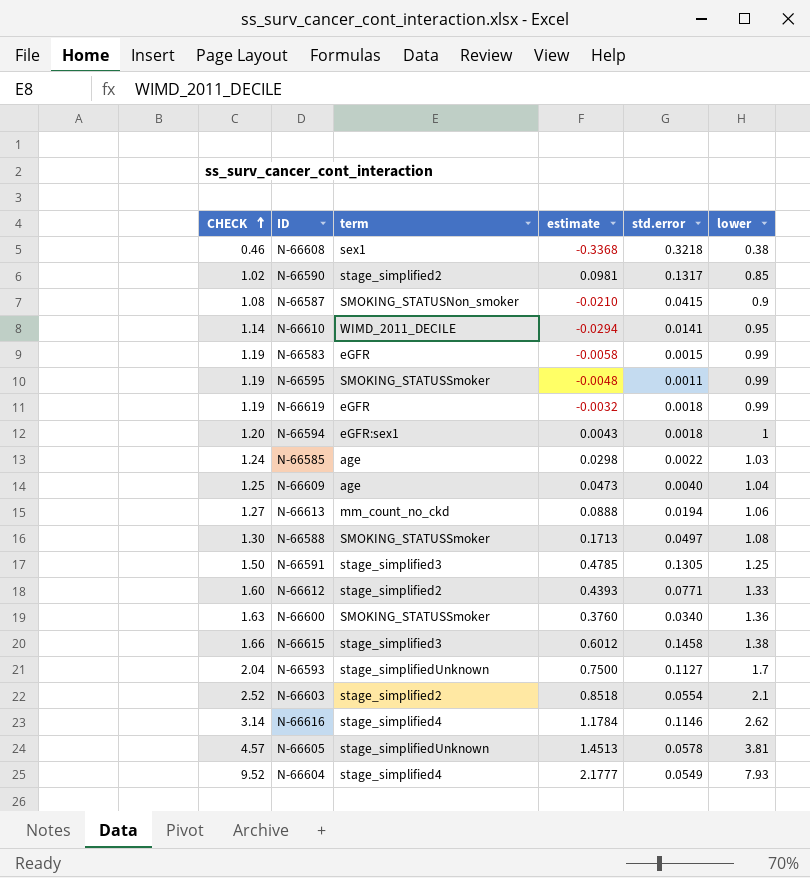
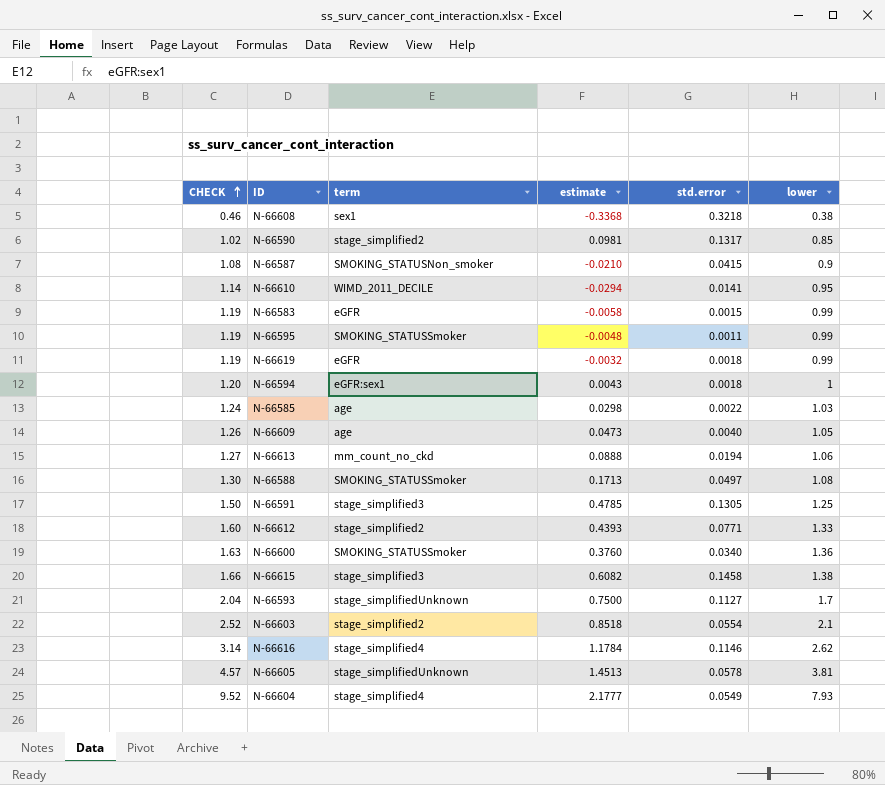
N-66609 | CHECK: 1.25 -> 1.26
N-66609 | lower: 1.04 -> 1.05
N-66615 | estimate: 0.6012 -> 0.6082

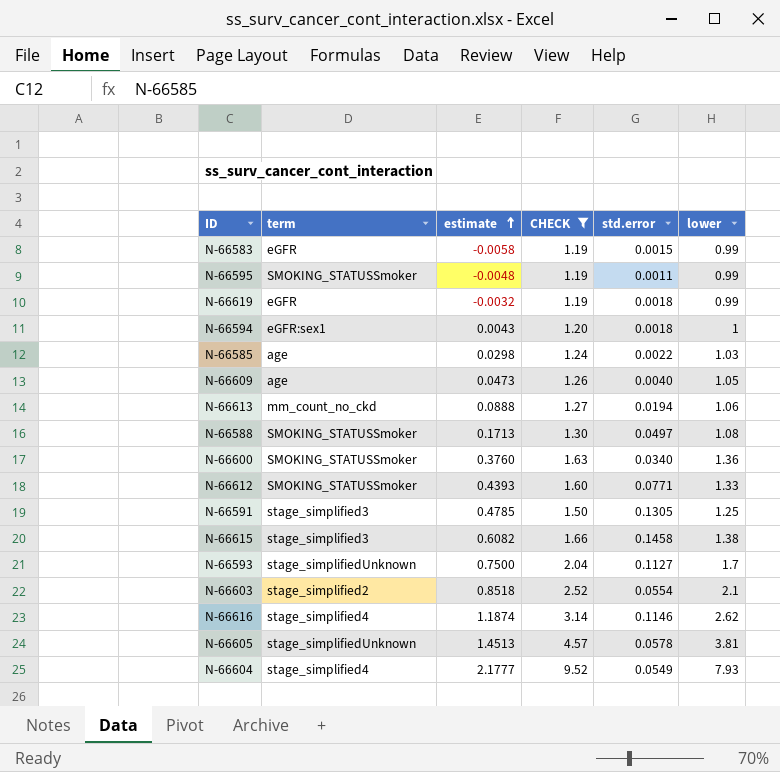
filter: none -> CHECK >= 1.19
row order: CHECK ascending -> estimate ascending
column CHECK | position: 1 -> 4
N-66612 | term: stage_simplified2 -> SMOKING_STATUSSmoker
N-66616 | estimate: 1.1784 -> 1.1874

